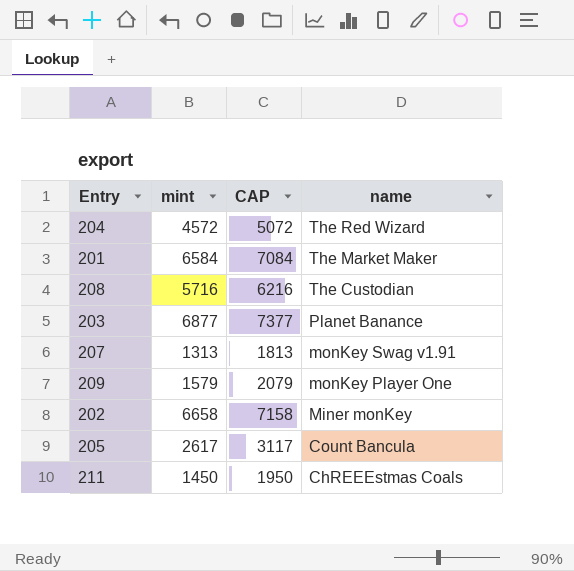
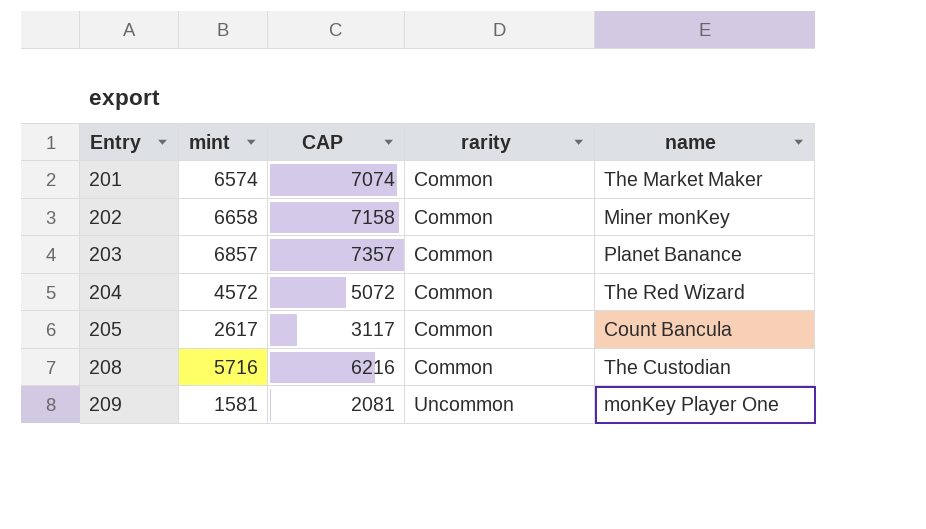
row order: name descending -> Entry ascending
column rarity | position: none -> 4
row 207: 1313 | 1813 | monKey Swag v1.91 -> none
row 211: 1450 | 1950 | ChREEEstmas Coals -> none
201 | mint: 6584 -> 6574
201 | CAP: 7084 -> 7074
203 | mint: 6877 -> 6857
203 | CAP: 7377 -> 7357
209 | mint: 1579 -> 1581
209 | CAP: 2079 -> 2081

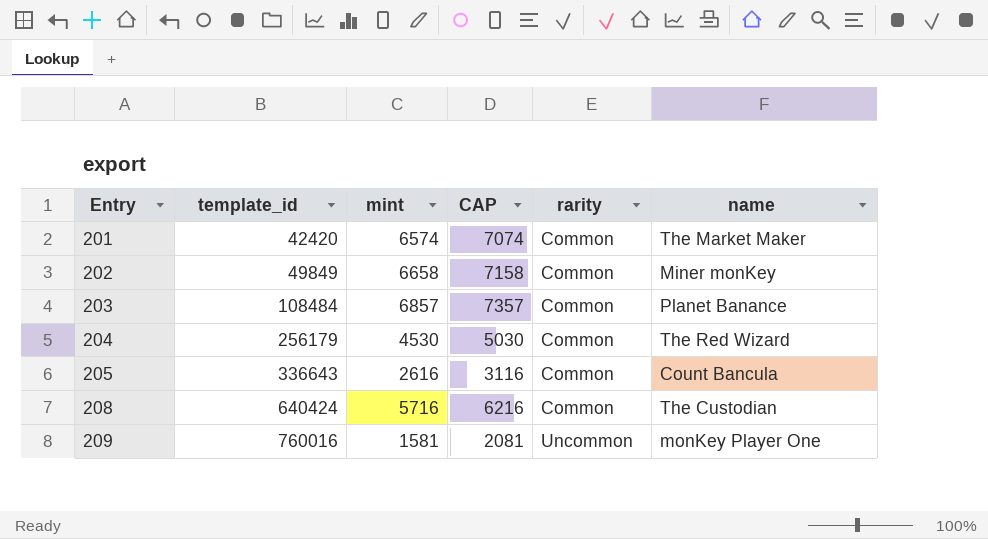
column template_id | position: none -> 2
204 | mint: 4572 -> 4530
204 | CAP: 5072 -> 5030
205 | mint: 2617 -> 2616
205 | CAP: 3117 -> 3116

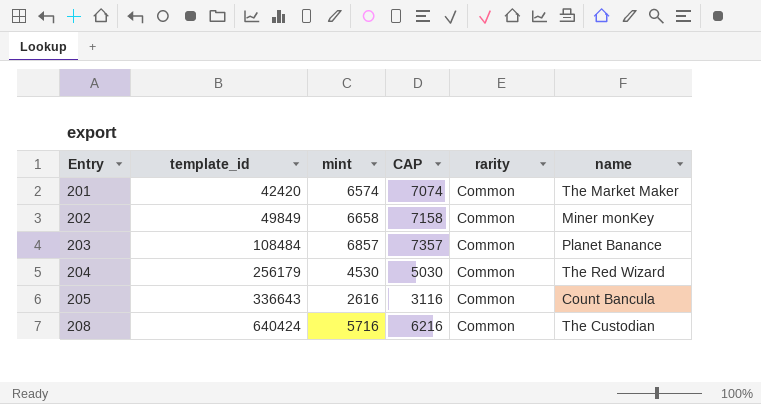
row 209: 760016 | 1581 | 2081 | Uncommon | monKey Player One -> none

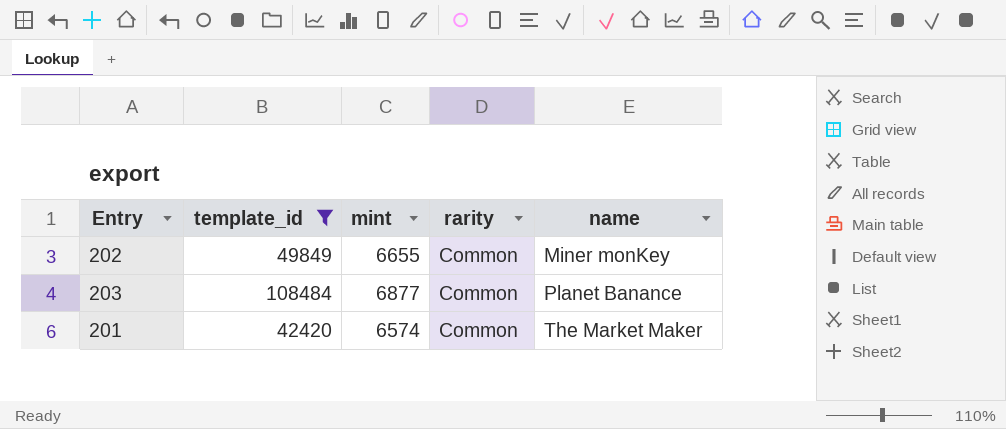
filter: none -> template_id <= 108484
row order: Entry ascending -> name ascending
column CAP | formula: [mint] + 500 -> none
202 | mint: 6658 -> 6655
203 | mint: 6857 -> 6877

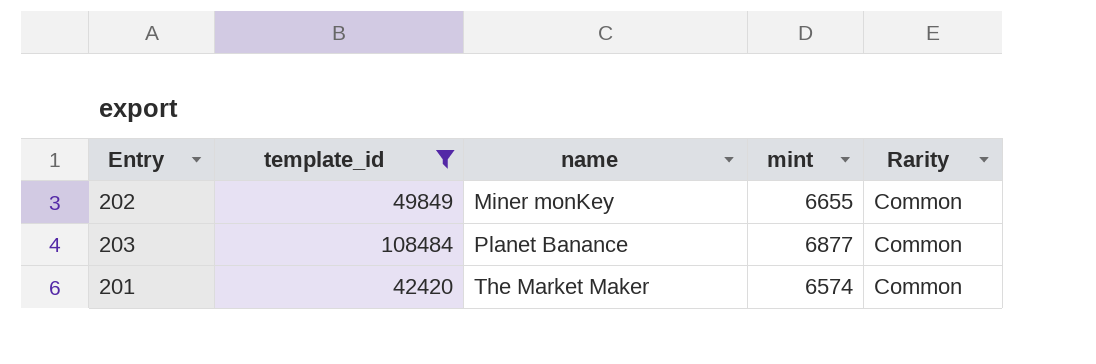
column name | position: 5 -> 3
column name: rarity -> Rarity

